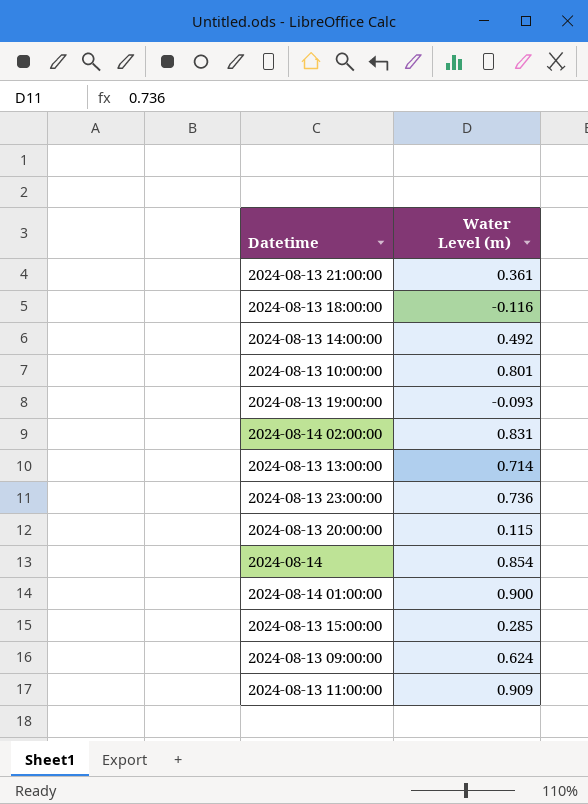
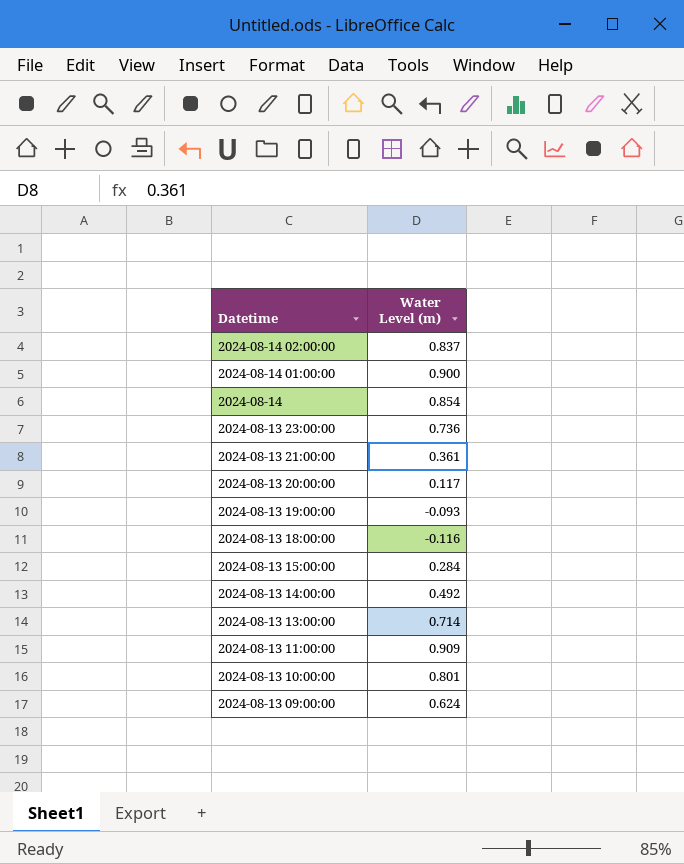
row order: none -> Datetime descending
2024-08-14 02:00:00 | Water Level (m): 0.831 -> 0.837
2024-08-13 20:00:00 | Water Level (m): 0.115 -> 0.117
2024-08-13 15:00:00 | Water Level (m): 0.285 -> 0.284

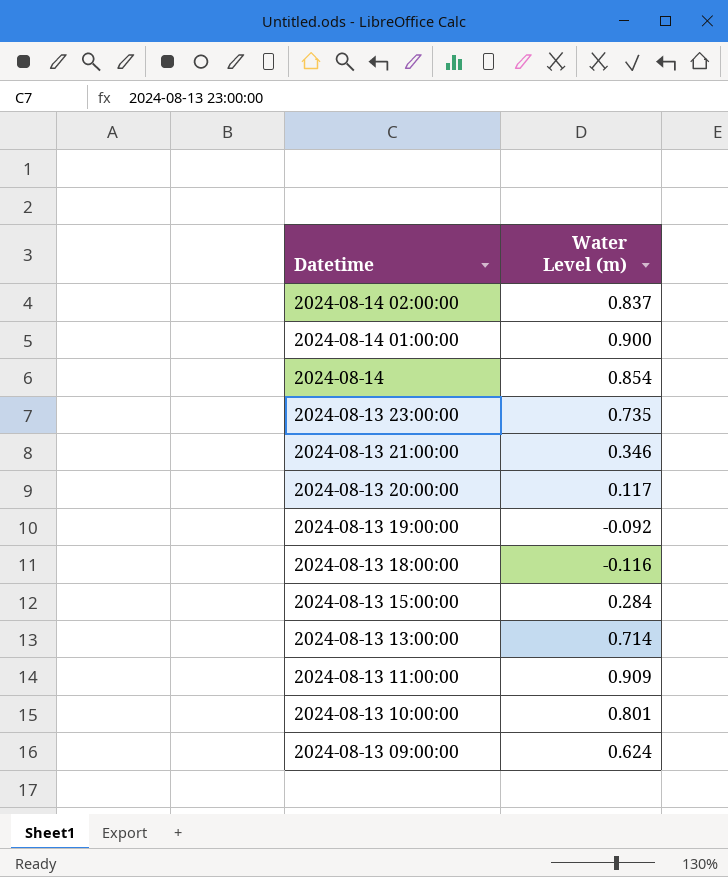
row 2024-08-13 14:00:00: 0.492 -> none
2024-08-13 23:00:00 | Water Level (m): 0.736 -> 0.735
2024-08-13 21:00:00 | Water Level (m): 0.361 -> 0.346
2024-08-13 19:00:00 | Water Level (m): -0.093 -> -0.092

